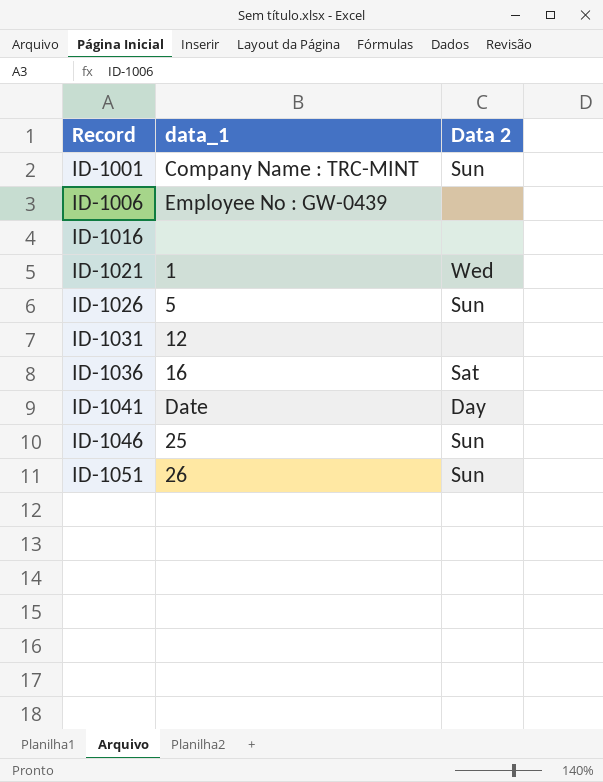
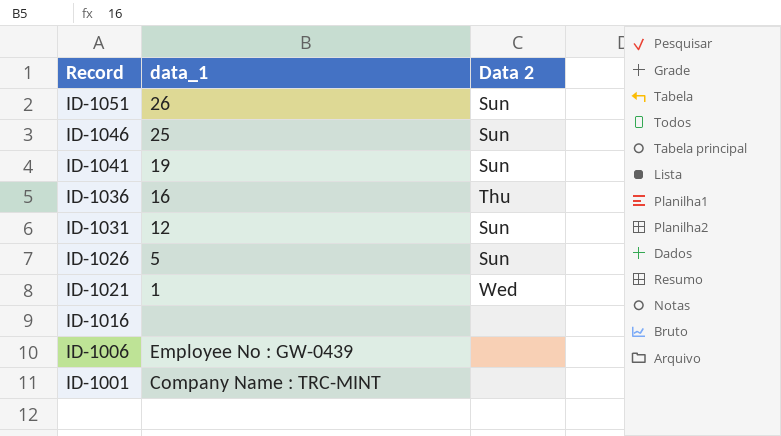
row order: Record ascending -> Record descending
ID-1041 | data_1: Date -> 19
ID-1041 | Data 2: Day -> Sun
ID-1036 | Data 2: Sat -> Thu
ID-1031 | Data 2: none -> Sun
ID-1001 | Data 2: Sun -> none

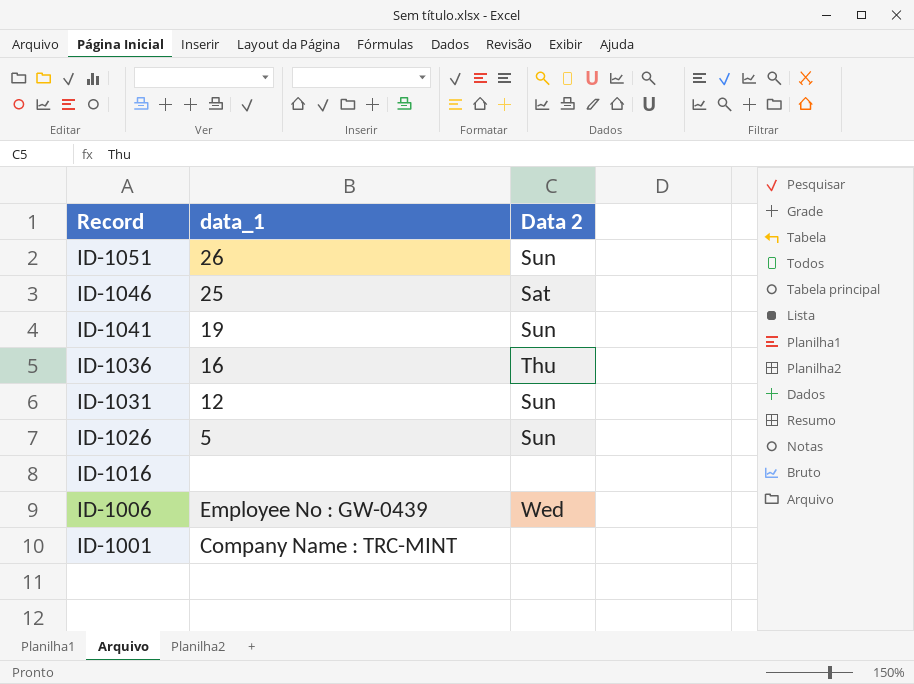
row ID-1021: 1 | Wed -> none
ID-1046 | Data 2: Sun -> Sat
ID-1006 | Data 2: none -> Wed

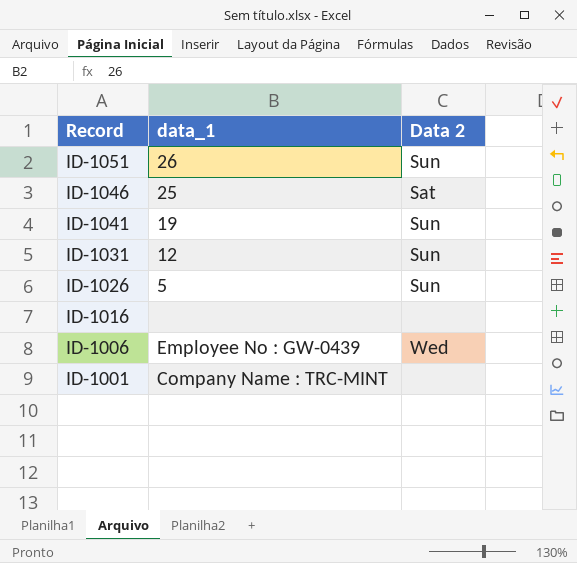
row ID-1036: 16 | Thu -> none

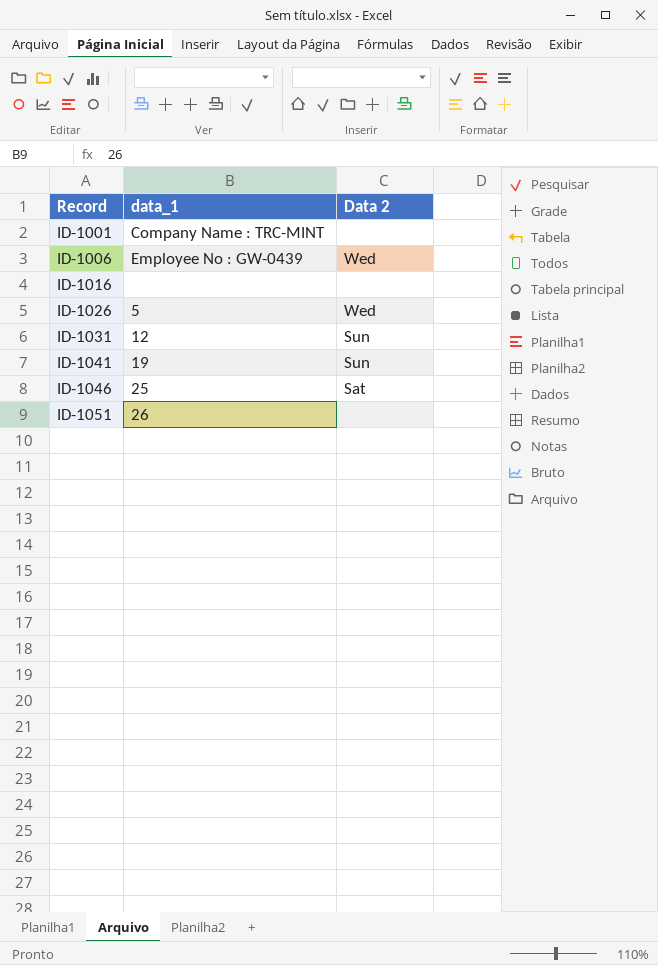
row order: Record descending -> Record ascending
ID-1026 | Data 2: Sun -> Wed
ID-1051 | Data 2: Sun -> none

